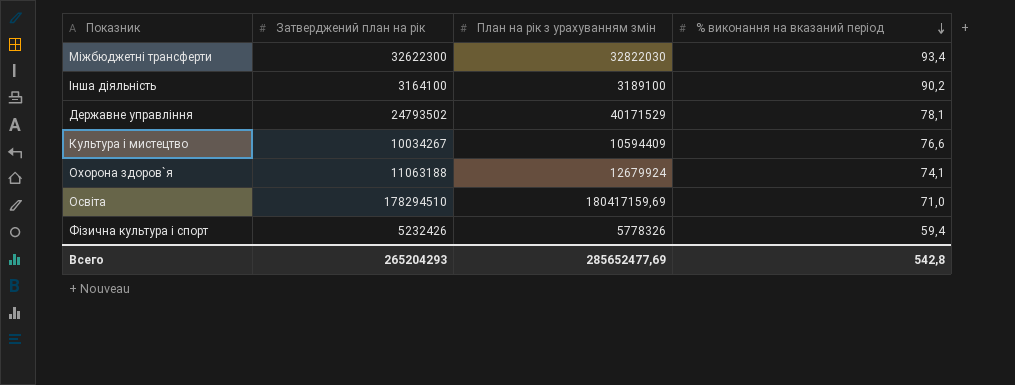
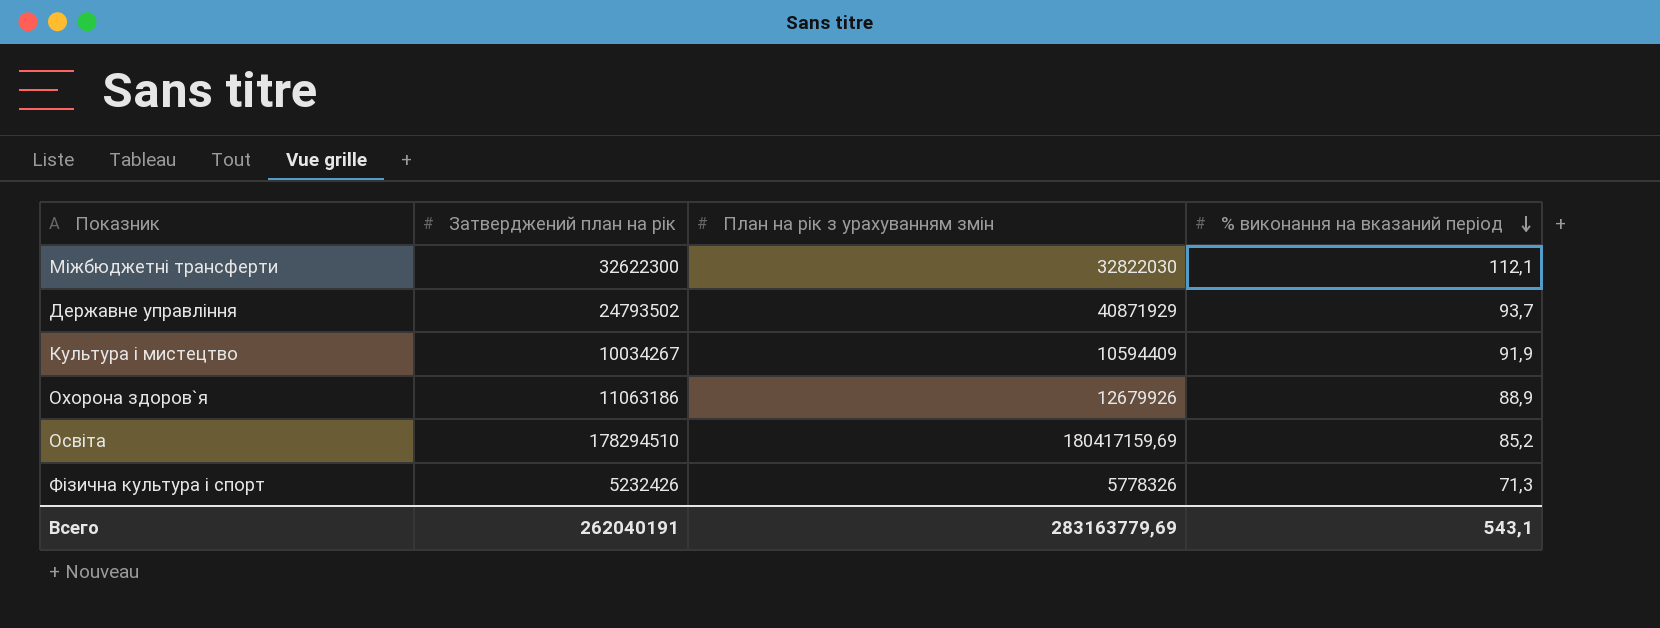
row Інша діяльність: 3164100 | 3189100 | 90,2 -> none
Міжбюджетні трансферти | % виконання на вказаний період: 93,4 -> 112,1
Державне управління | План на рік з урахуванням змін: 40171529 -> 40871929
Державне управління | % виконання на вказаний період: 78,1 -> 93,7
Культура i мистецтво | % виконання на вказаний період: 76,6 -> 91,9
Охорона здоров`я | Затверджений план на рік: 11063188 -> 11063186
Охорона здоров`я | План на рік з урахуванням змін: 12679924 -> 12679926
Охорона здоров`я | % виконання на вказаний період: 74,1 -> 88,9
Освіта | % виконання на вказаний період: 71,0 -> 85,2
Фiзична культура i спорт | % виконання на вказаний період: 59,4 -> 71,3
Всего | Затверджений план на рік: 265204293 -> 262040191
Всего | План на рік з урахуванням змін: 285652477,69 -> 283163779,69
Всего | % виконання на вказаний період: 542,8 -> 543,1

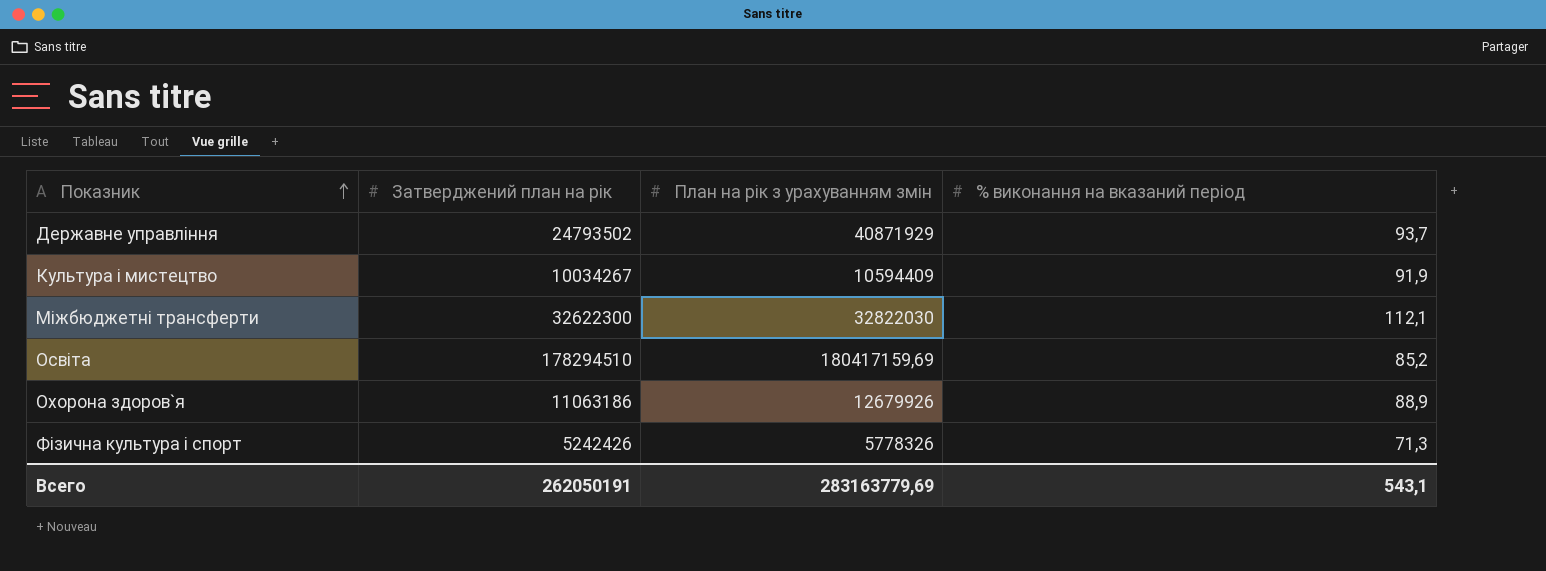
row order: % виконання на вказаний період descending -> Показник ascending
Фiзична культура i спорт | Затверджений план на рік: 5232426 -> 5242426
Всего | Затверджений план на рік: 262040191 -> 262050191

